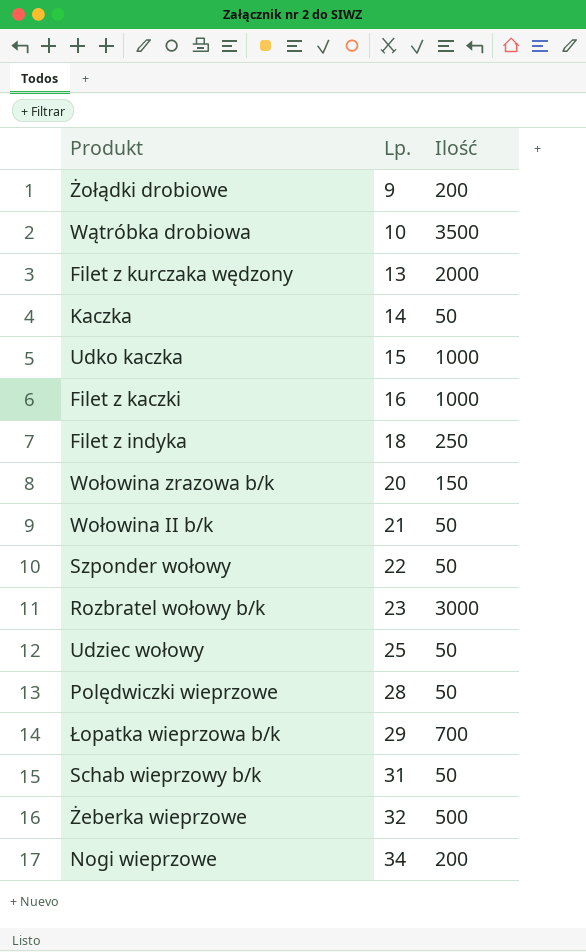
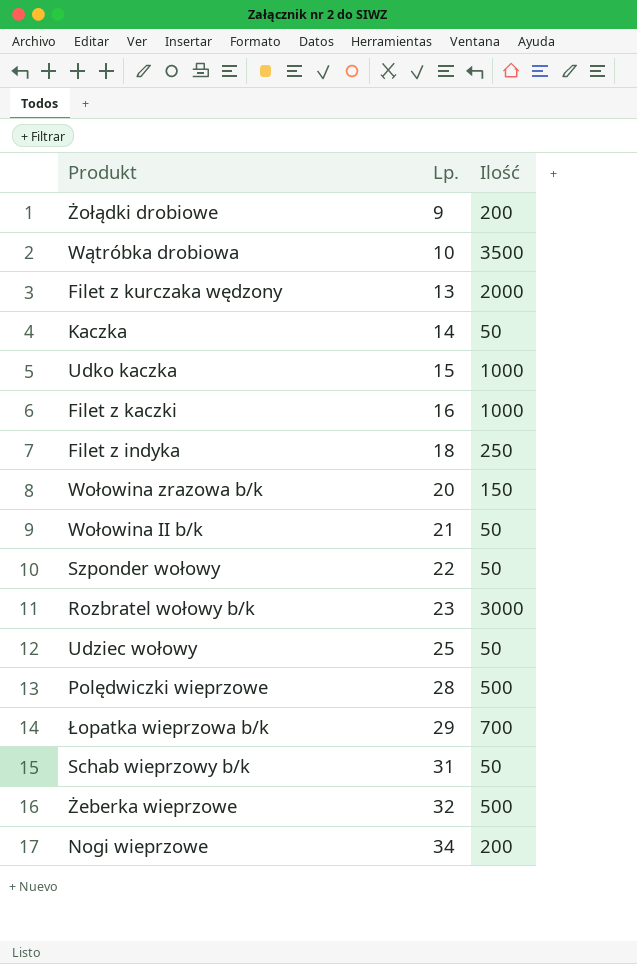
Polędwiczki wieprzowe | Ilość: 50 -> 500

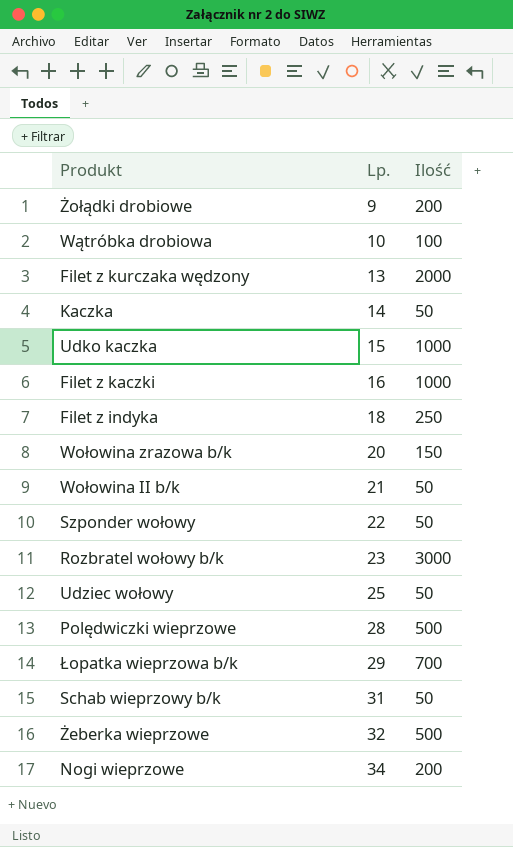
Wątróbka drobiowa | Ilość: 3500 -> 100

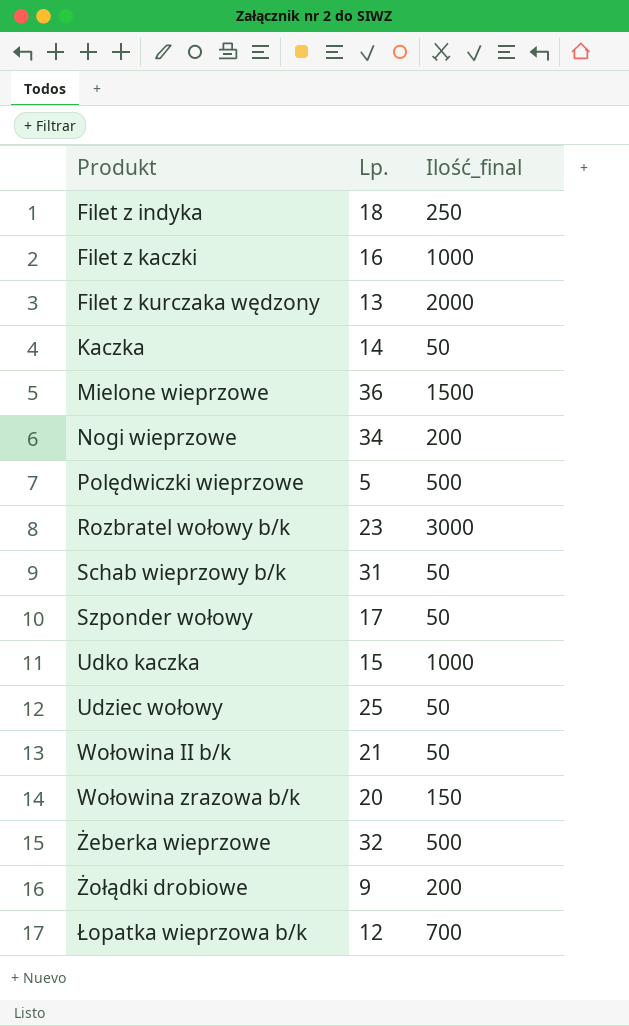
row order: Lp. ascending -> Produkt ascending
column name: Ilość -> Ilość_final
row Wątróbka drobiowa: 10 | 100 -> none
row Mielone wieprzowe: none -> 36 | 1500
Polędwiczki wieprzowe | Lp.: 28 -> 5
Szponder wołowy | Lp.: 22 -> 17
Łopatka wieprzowa b/k | Lp.: 29 -> 12

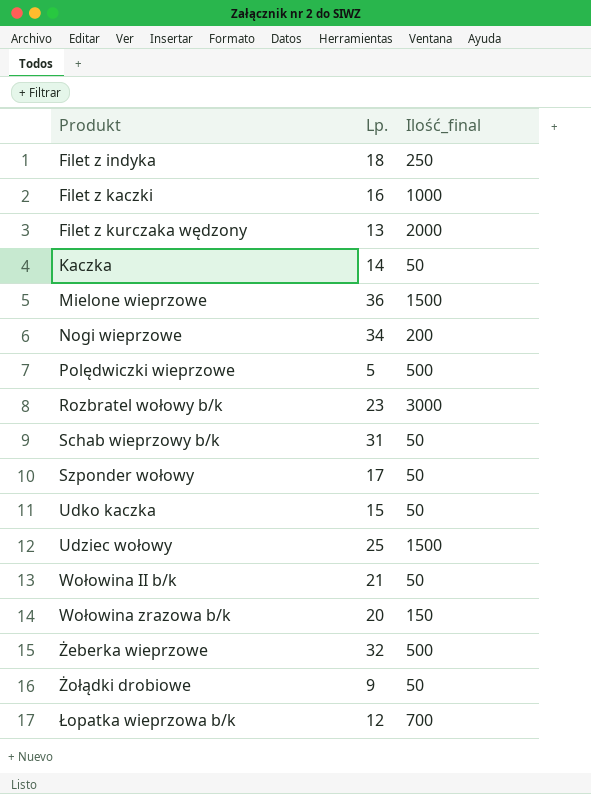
Udko kaczka | Ilość_final: 1000 -> 50
Udziec wołowy | Ilość_final: 50 -> 1500
Żołądki drobiowe | Ilość_final: 200 -> 50

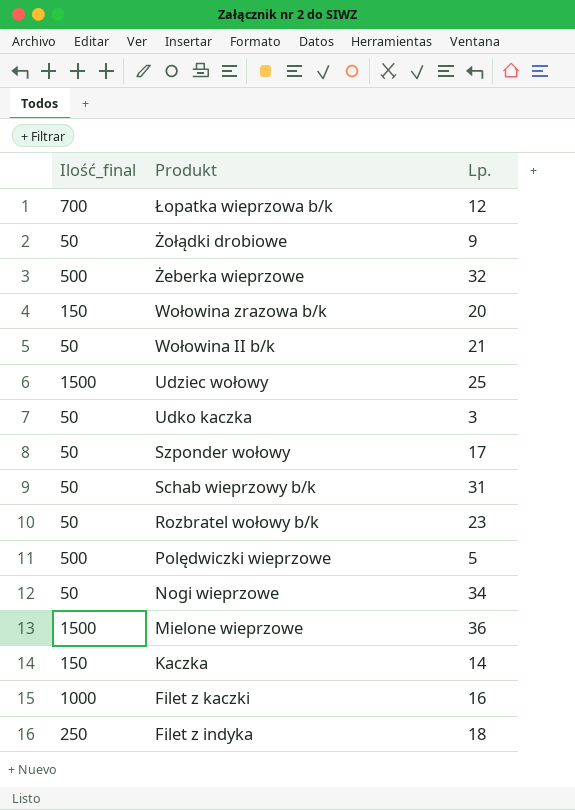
row order: Produkt ascending -> Produkt descending
column Ilość_final | position: 3 -> 1
row Filet z kurczaka wędzony: 13 | 2000 -> none
Udko kaczka | Lp.: 15 -> 3
Rozbratel wołowy b/k | Ilość_final: 3000 -> 50
Nogi wieprzowe | Ilość_final: 200 -> 50
Kaczka | Ilość_final: 50 -> 150

